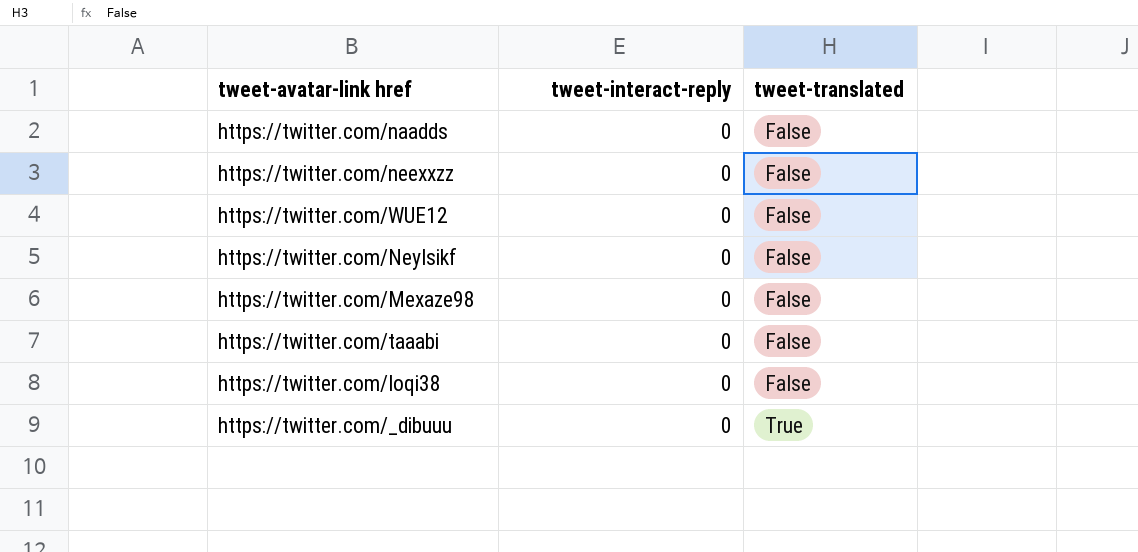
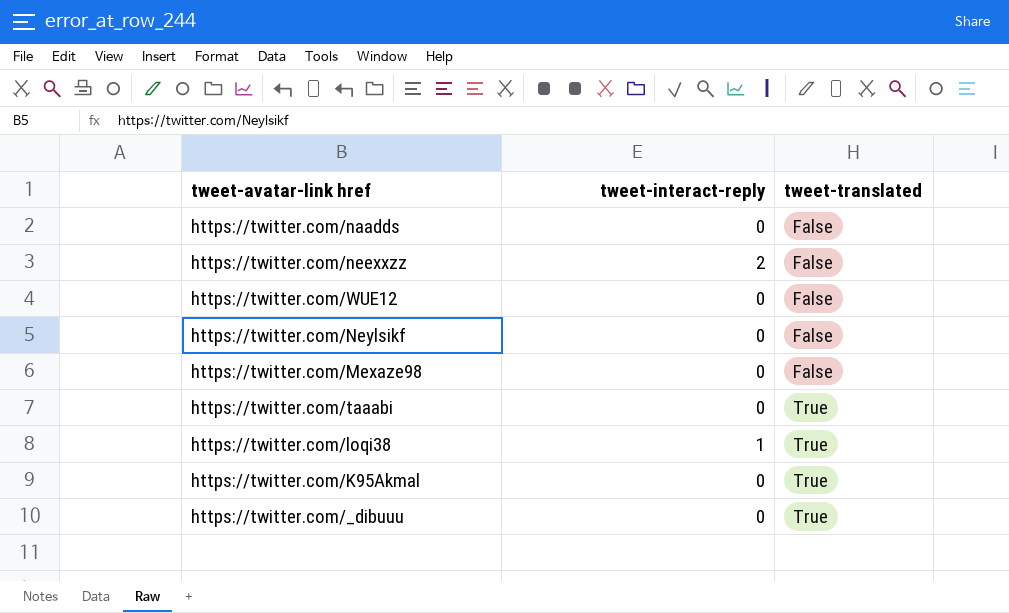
https://twitter.com/neexxzz | tweet-interact-reply: 0 -> 2
https://twitter.com/taaabi | tweet-translated: False -> True
https://twitter.com/loqi38 | tweet-interact-reply: 0 -> 1
https://twitter.com/loqi38 | tweet-translated: False -> True
row https://twitter.com/K95Akmal: none -> 0 | True

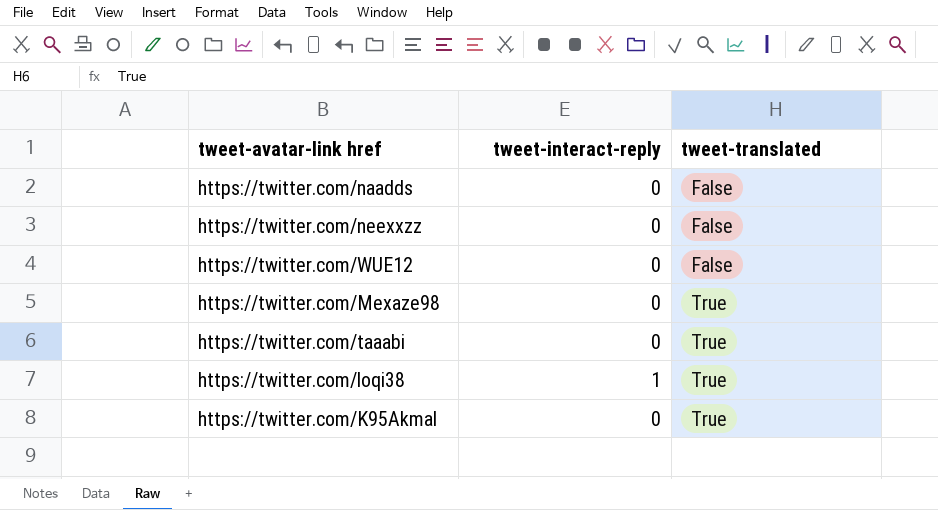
row https://twitter.com/Neylsikf: 0 | False -> none
row https://twitter.com/_dibuuu: 0 | True -> none
https://twitter.com/neexxzz | tweet-interact-reply: 2 -> 0
https://twitter.com/Mexaze98 | tweet-translated: False -> True

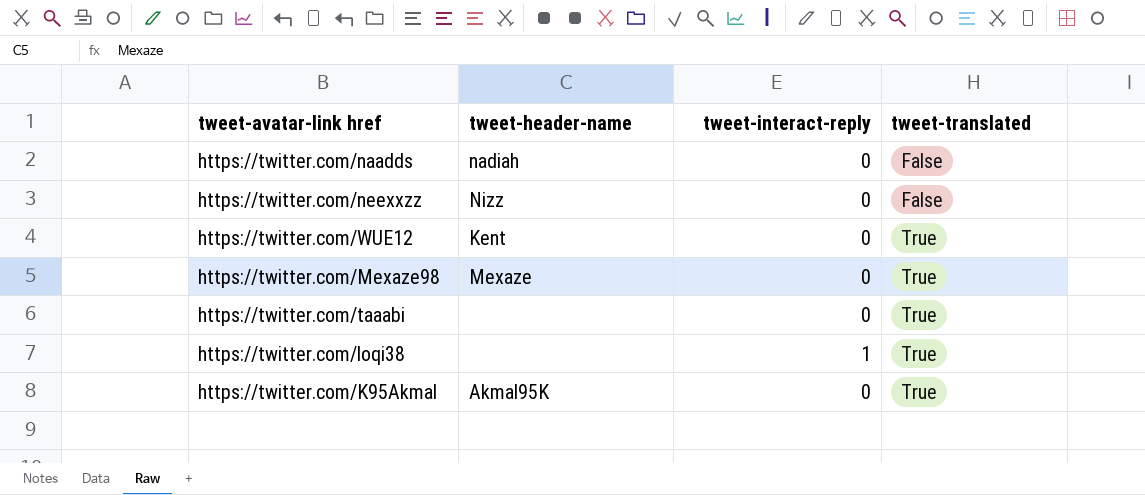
column tweet-header-name | position: none -> 2
https://twitter.com/WUE12 | tweet-translated: False -> True

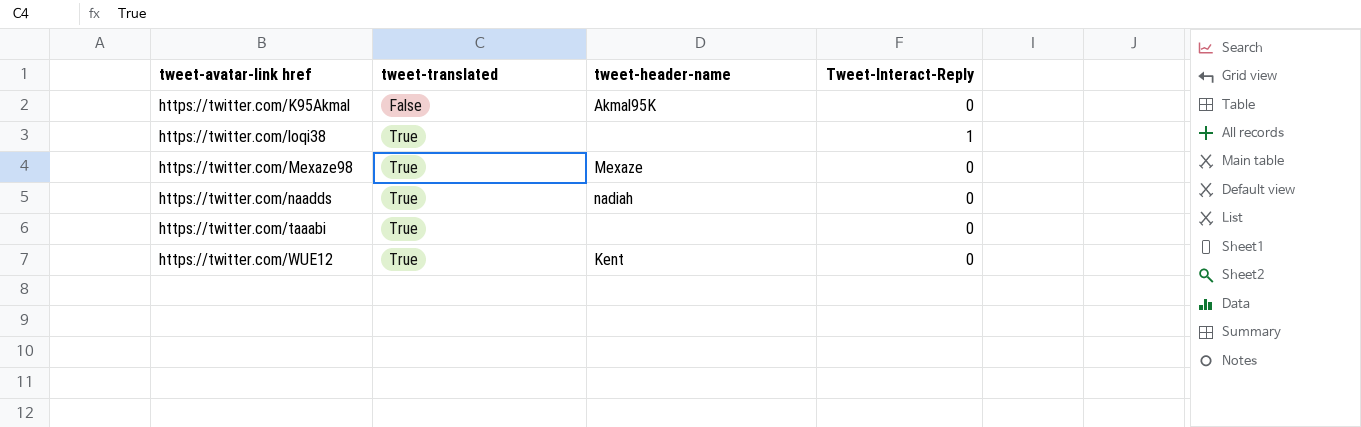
row order: tweet-translated ascending -> tweet-avatar-link href ascending
column tweet-translated | position: 4 -> 2
column name: tweet-interact-reply -> Tweet-Interact-Reply
row https://twitter.com/neexxzz: Nizz | 0 | False -> none
https://twitter.com/K95Akmal | tweet-translated: True -> False
https://twitter.com/naadds | tweet-translated: False -> True

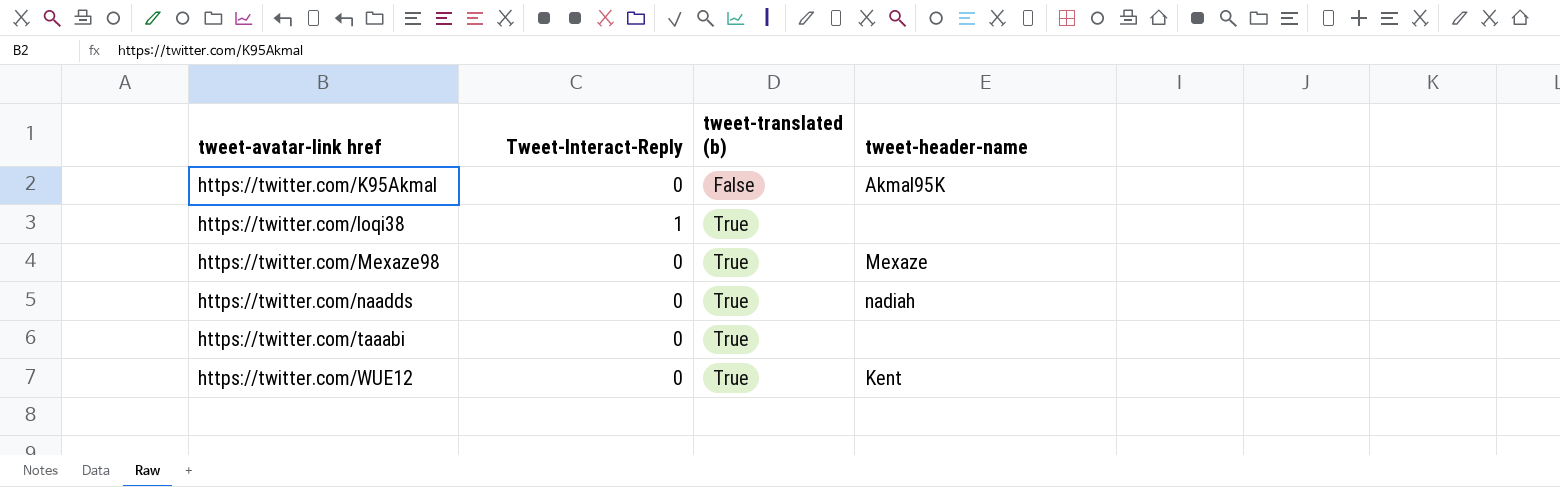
column Tweet-Interact-Reply | position: 4 -> 2
column name: tweet-translated -> tweet-translated (b)

